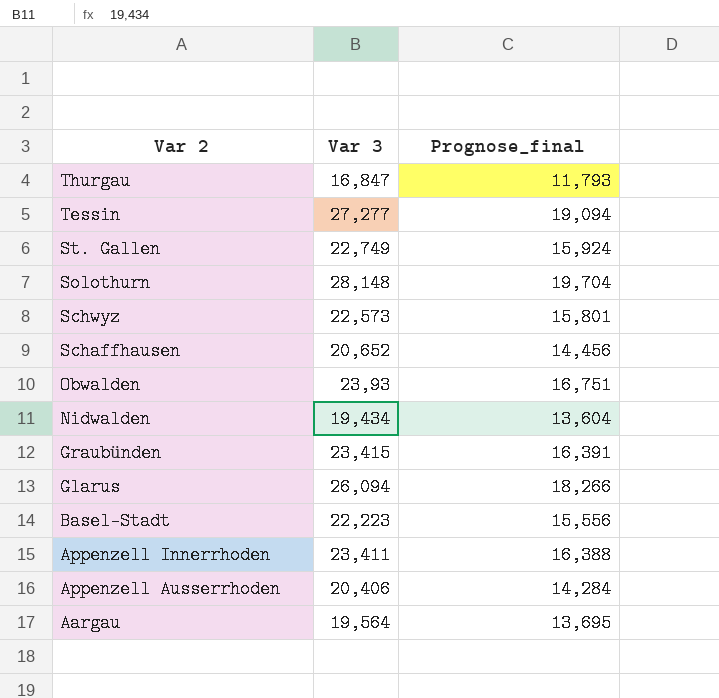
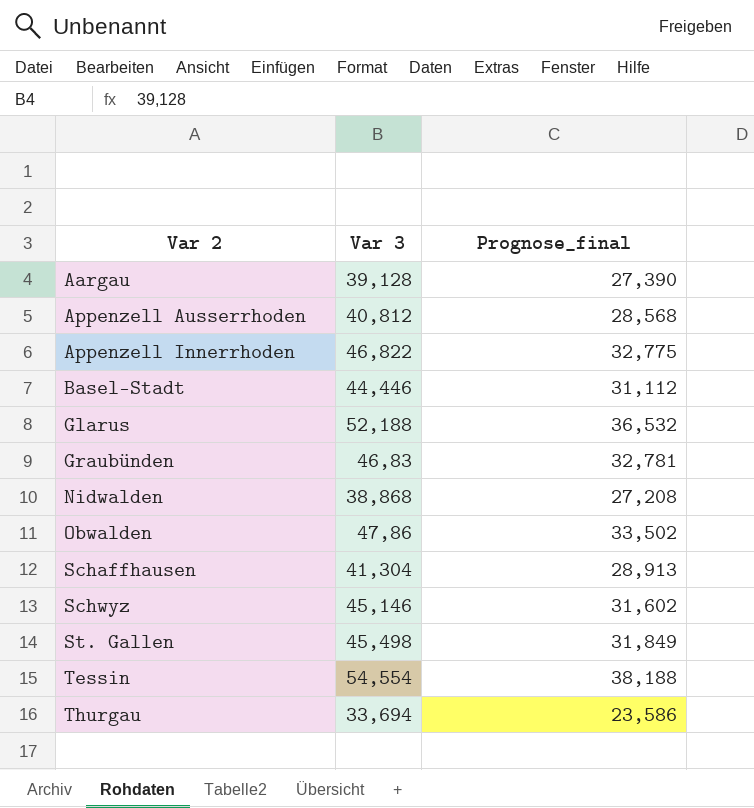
row order: Var 2 descending -> Var 2 ascending
row Solothurn: 28,148 | 19,704 -> none
Aargau | Var 3: 19,564 -> 39,128
Aargau | Prognose_final: 13,695 -> 27,390
Appenzell Ausserrhoden | Var 3: 20,406 -> 40,812
Appenzell Ausserrhoden | Prognose_final: 14,284 -> 28,568
Appenzell Innerrhoden | Var 3: 23,411 -> 46,822
Appenzell Innerrhoden | Prognose_final: 16,388 -> 32,775
Basel-Stadt | Var 3: 22,223 -> 44,446
Basel-Stadt | Prognose_final: 15,556 -> 31,112
Glarus | Var 3: 26,094 -> 52,188
Glarus | Prognose_final: 18,266 -> 36,532
Graubünden | Var 3: 23,415 -> 46,83
Graubünden | Prognose_final: 16,391 -> 32,781
Nidwalden | Var 3: 19,434 -> 38,868
Nidwalden | Prognose_final: 13,604 -> 27,208
Obwalden | Var 3: 23,93 -> 47,86
Obwalden | Prognose_final: 16,751 -> 33,502
Schaffhausen | Var 3: 20,652 -> 41,304
Schaffhausen | Prognose_final: 14,456 -> 28,913
Schwyz | Var 3: 22,573 -> 45,146
Schwyz | Prognose_final: 15,801 -> 31,602
St. Gallen | Var 3: 22,749 -> 45,498
St. Gallen | Prognose_final: 15,924 -> 31,849
Tessin | Var 3: 27,277 -> 54,554
Tessin | Prognose_final: 19,094 -> 38,188
Thurgau | Var 3: 16,847 -> 33,694
Thurgau | Prognose_final: 11,793 -> 23,586

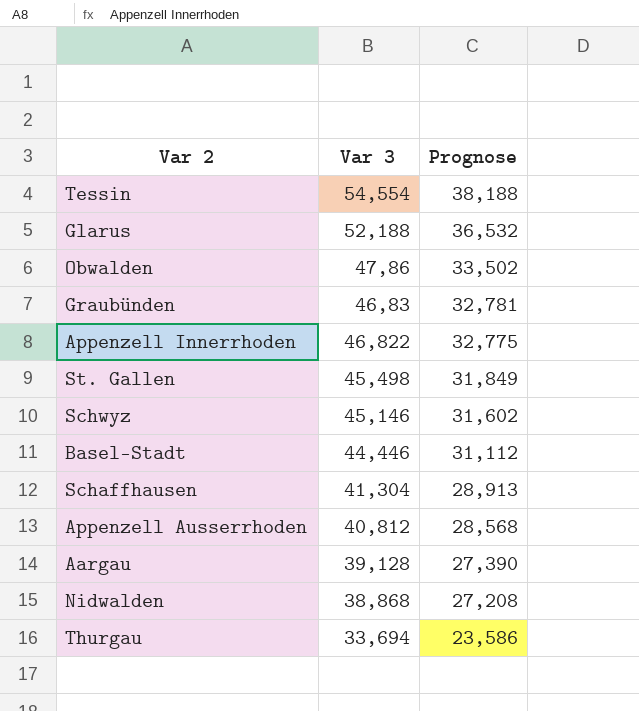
row order: Var 2 ascending -> Var 3 descending
column name: Prognose_final -> Prognose

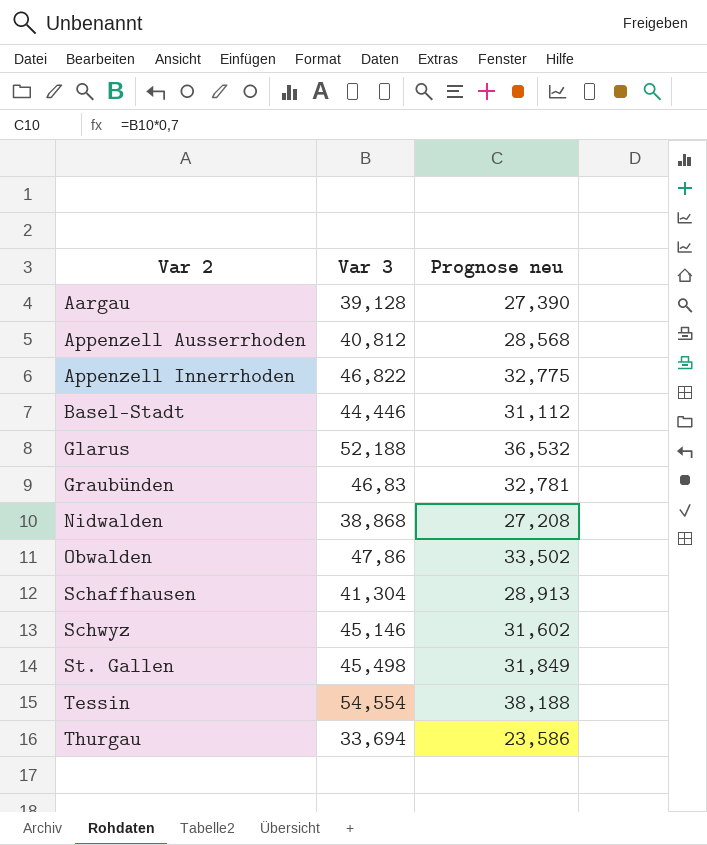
row order: Var 3 descending -> Var 2 ascending
column name: Prognose -> Prognose neu

